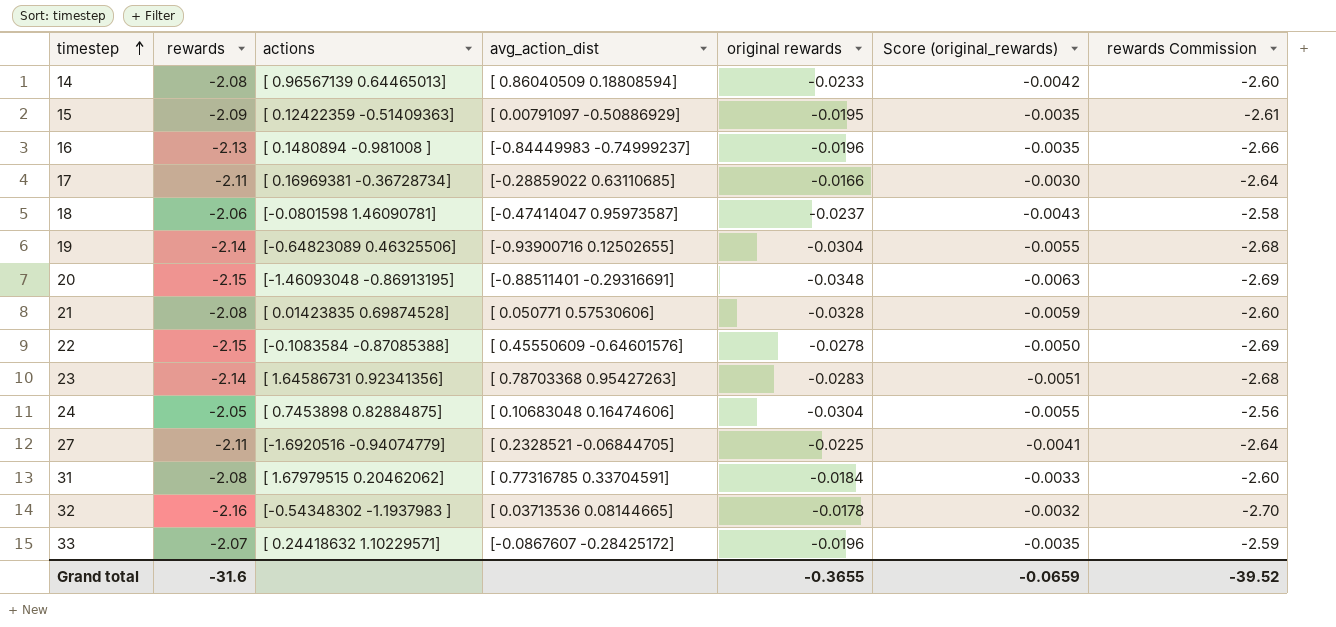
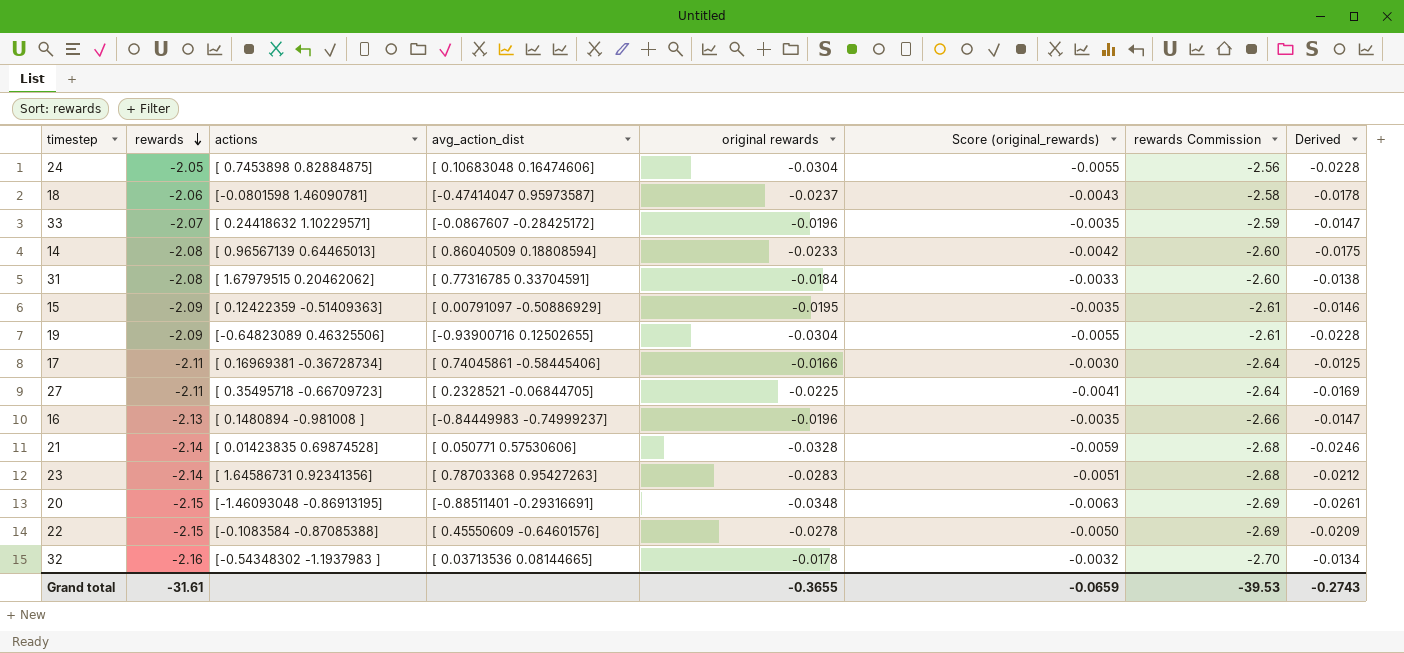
row order: timestep ascending -> rewards descending
column Derived | formula: none -> [original rewards] * 0.75
19 | rewards: -2.14 -> -2.09
19 | rewards Commission: -2.68 -> -2.61
17 | avg_action_dist: [-0.28859022 0.63110685] -> [ 0.74045861 -0.58445406]
27 | actions: [-1.6920516 -0.94074779] -> [ 0.35495718 -0.66709723]
21 | rewards: -2.08 -> -2.14
21 | rewards Commission: -2.60 -> -2.68
Grand total | rewards: -31.6 -> -31.61
Grand total | rewards Commission: -39.52 -> -39.53

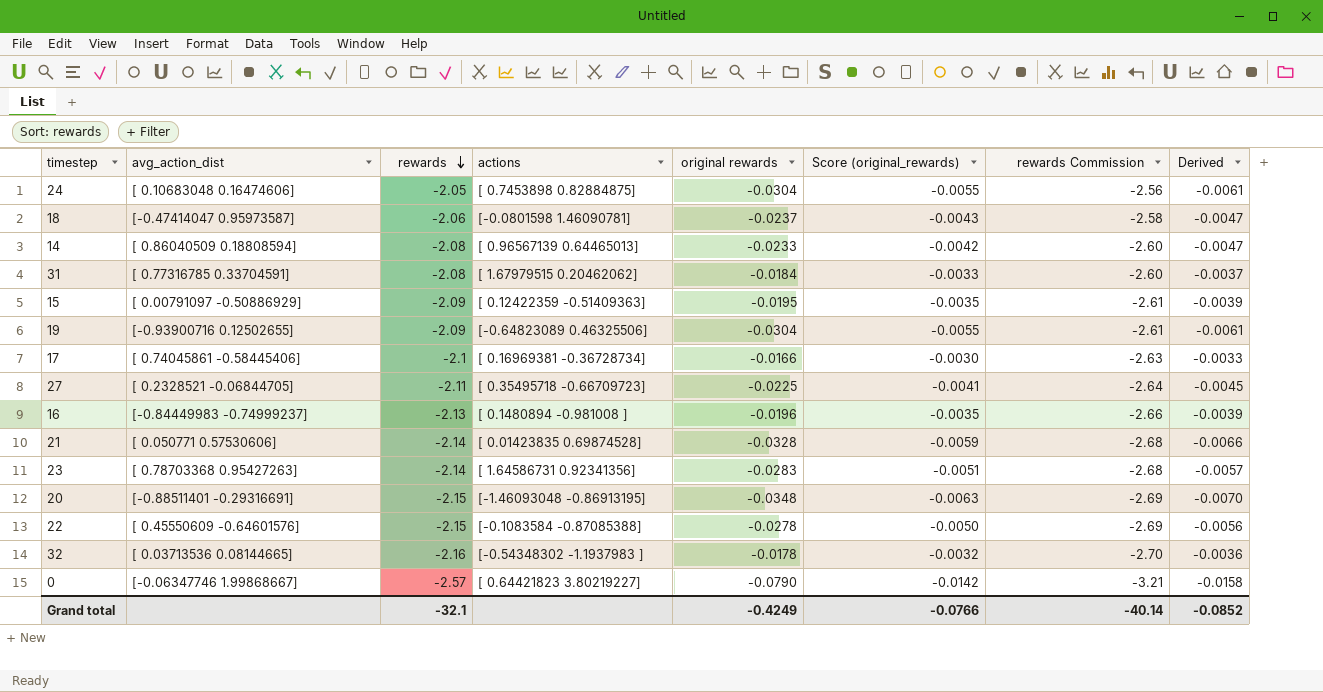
column avg_action_dist | position: 4 -> 2
column Derived | formula: [original rewards] * 0.75 -> [original rewards] * 0.2
row 33: -2.07 | [ 0.24418632 1.10229571] | [-0.0867607 -0.28425172] | -0.0196 | -0.0035 | -2.59 | -0.0147 -> none
17 | rewards: -2.11 -> -2.1
17 | rewards Commission: -2.64 -> -2.63
row 0: none -> [-0.06347746 1.99868667] | -2.57 | [ 0.64421823 3.80219227] | -0.0790 | -0.0142 | -3.21 | -0.0158
Grand total | rewards: -31.61 -> -32.1
Grand total | original rewards: -0.3655 -> -0.4249
Grand total | Score (original_rewards): -0.0659 -> -0.0766
Grand total | rewards Commission: -39.53 -> -40.14
Grand total | Derived: -0.2743 -> -0.0852

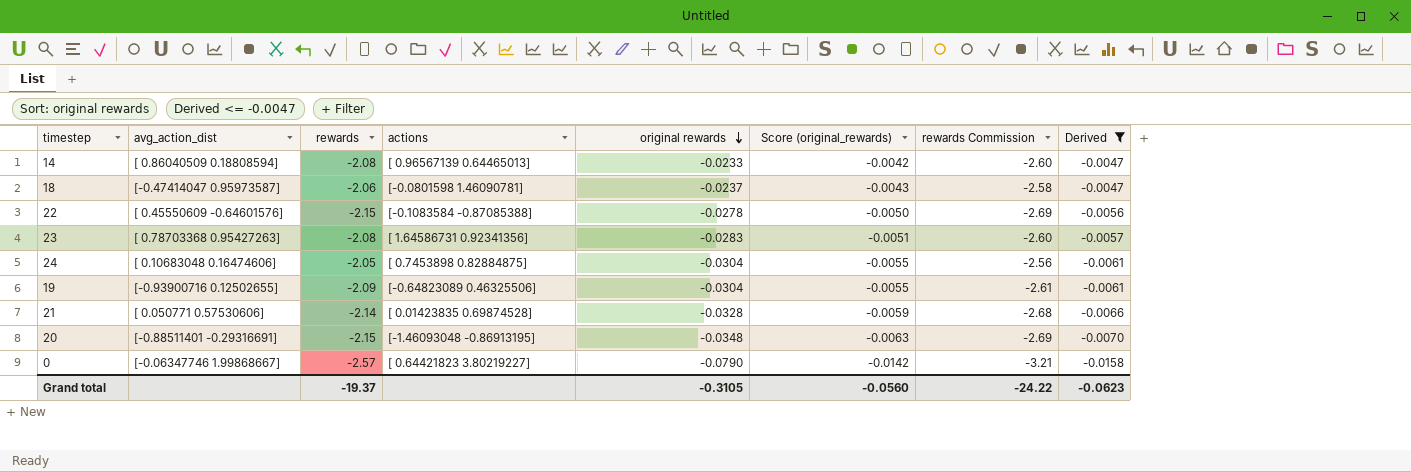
filter: none -> Derived <= -0.0047
row order: rewards descending -> original rewards descending
23 | rewards: -2.14 -> -2.08
23 | rewards Commission: -2.68 -> -2.60
Grand total | rewards: -32.1 -> -19.37
Grand total | original rewards: -0.4249 -> -0.3105
Grand total | Score (original_rewards): -0.0766 -> -0.0560
Grand total | rewards Commission: -40.14 -> -24.22
Grand total | Derived: -0.0852 -> -0.0623

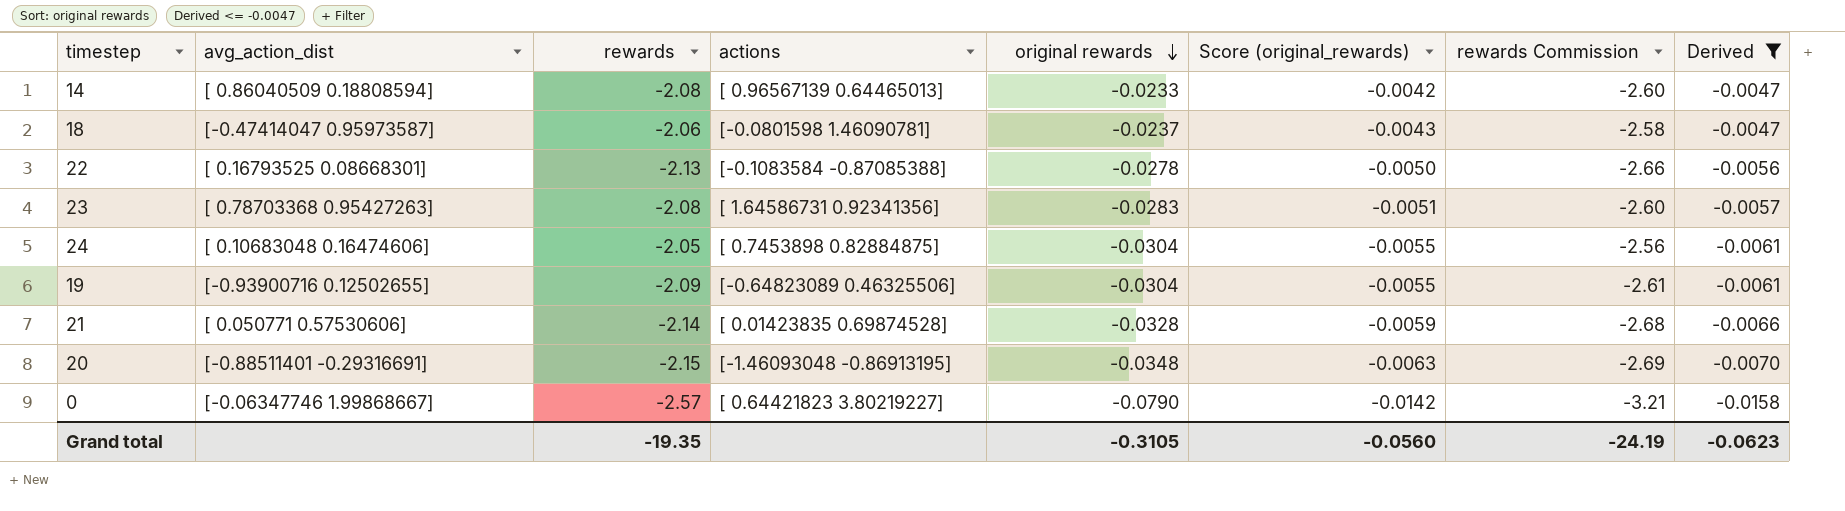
22 | avg_action_dist: [ 0.45550609 -0.64601576] -> [ 0.16793525 0.08668301]
22 | rewards: -2.15 -> -2.13
22 | rewards Commission: -2.69 -> -2.66
Grand total | rewards: -19.37 -> -19.35
Grand total | rewards Commission: -24.22 -> -24.19

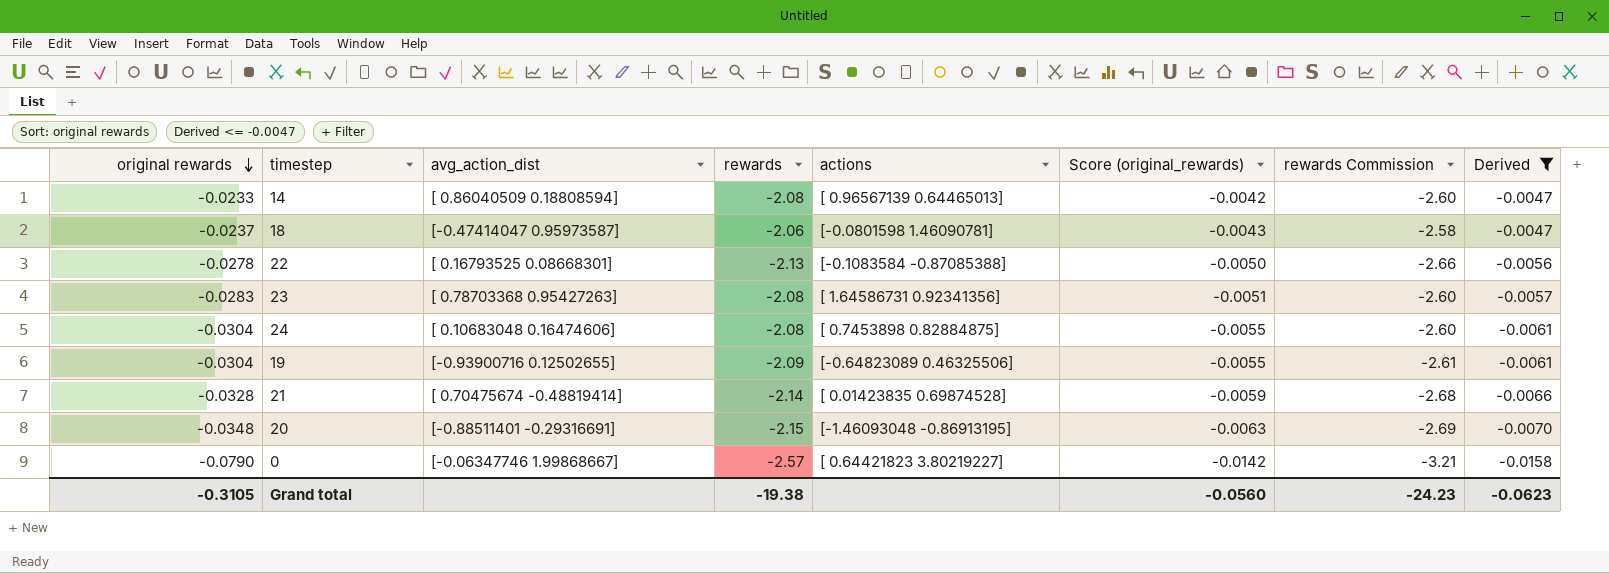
column original rewards | position: 5 -> 1
24 | rewards: -2.05 -> -2.08
24 | rewards Commission: -2.56 -> -2.60
21 | avg_action_dist: [ 0.050771 0.57530606] -> [ 0.70475674 -0.48819414]
Grand total | rewards: -19.35 -> -19.38
Grand total | rewards Commission: -24.19 -> -24.23

